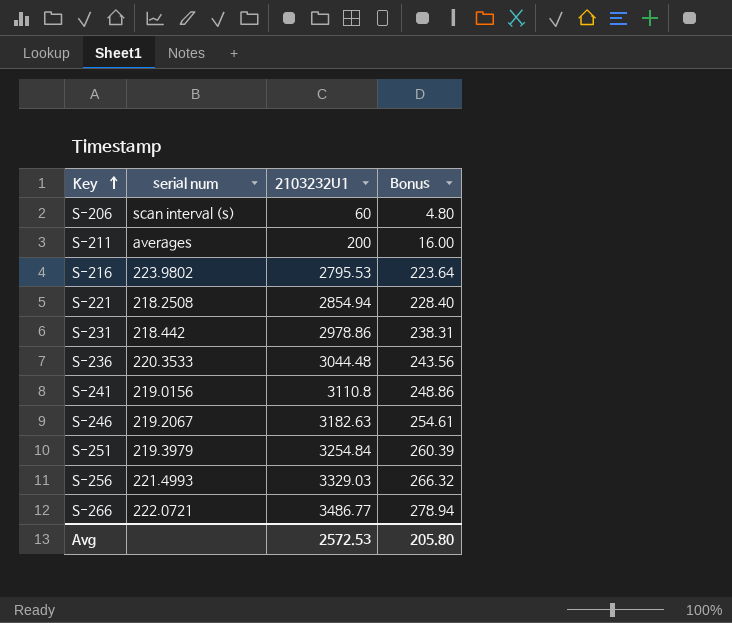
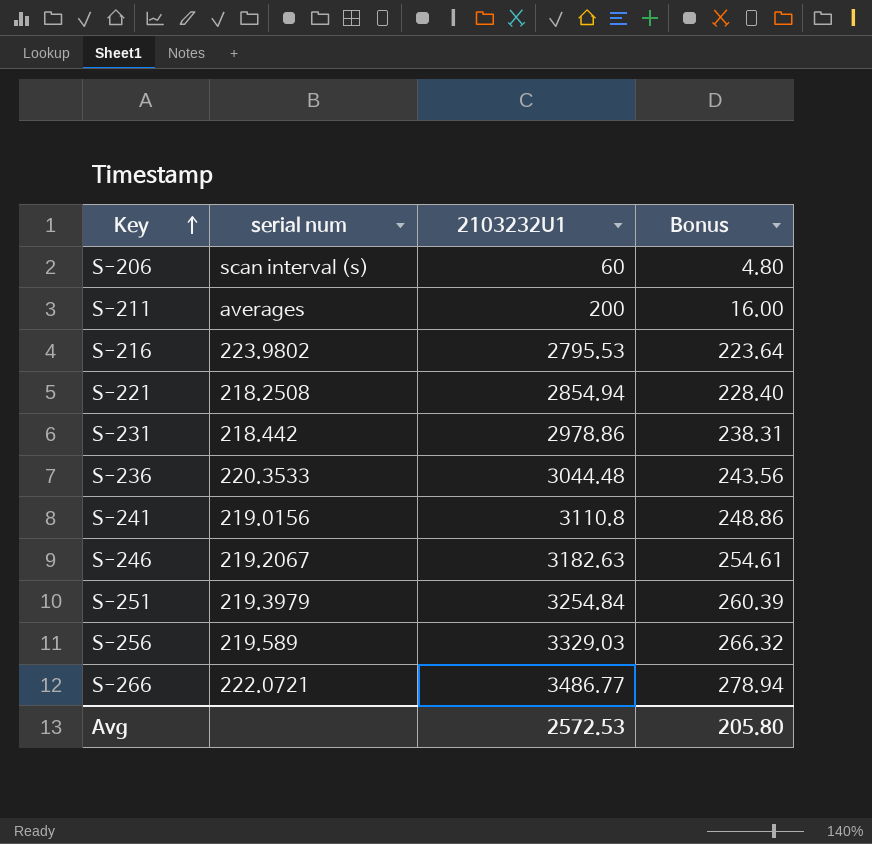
S-256 | serial num: 221.4993 -> 219.589

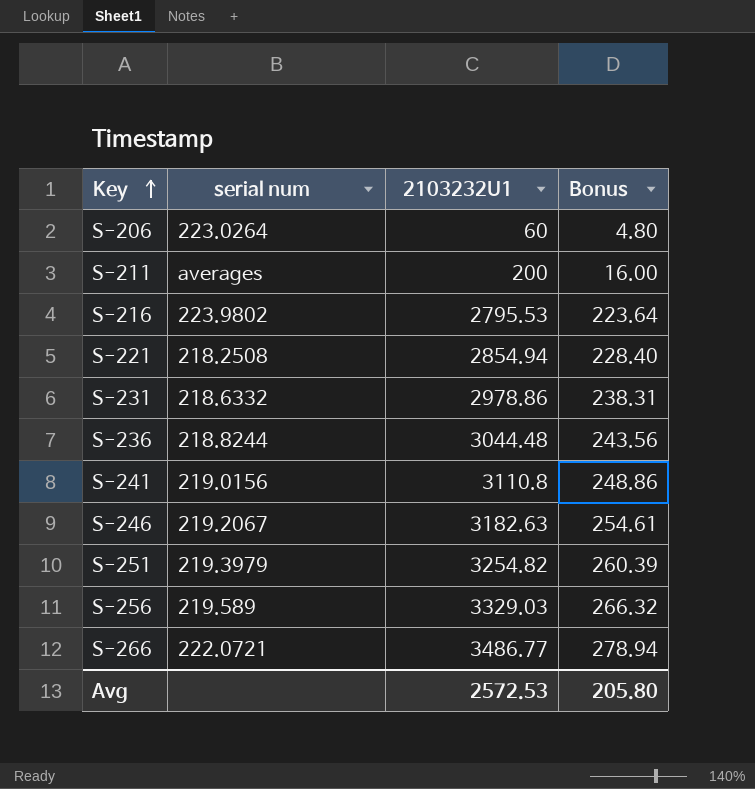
S-206 | serial num: scan interval (s) -> 223.0264
S-231 | serial num: 218.442 -> 218.6332
S-236 | serial num: 220.3533 -> 218.8244
S-251 | 2103232U1: 3254.84 -> 3254.82

